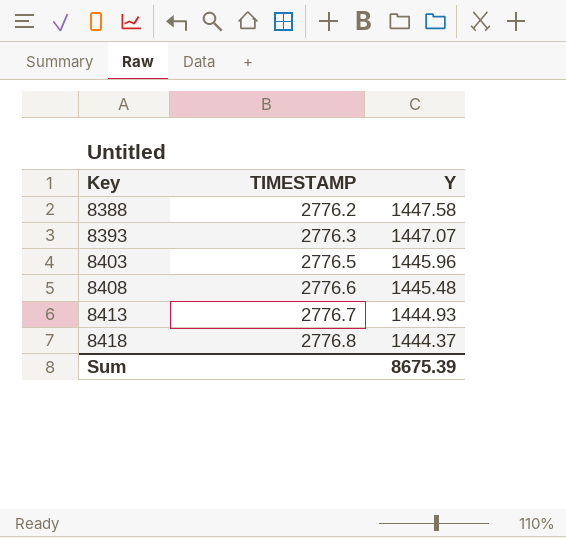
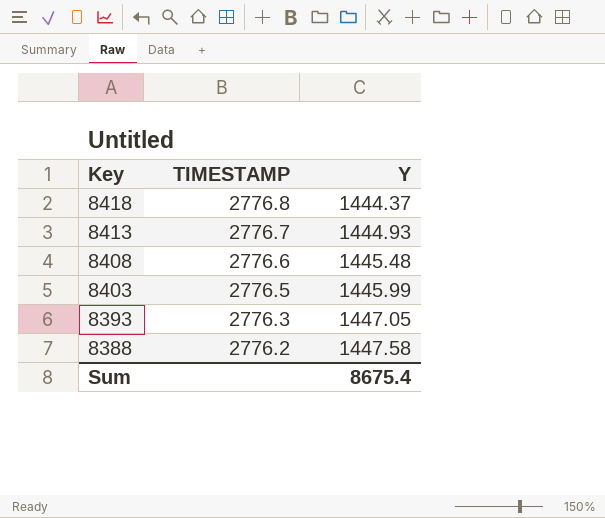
row order: Key ascending -> Key descending
8403 | Y: 1445.96 -> 1445.99
8393 | Y: 1447.07 -> 1447.05
Sum | Y: 8675.39 -> 8675.4

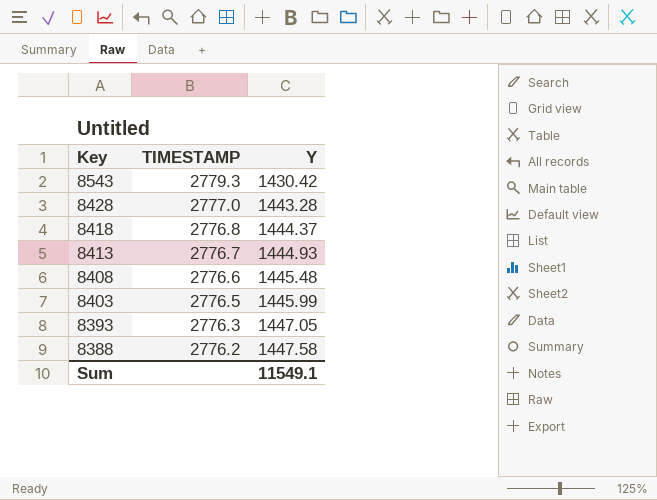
row 8543: none -> 2779.3 | 1430.42
row 8428: none -> 2777.0 | 1443.28
Sum | Y: 8675.4 -> 11549.1

